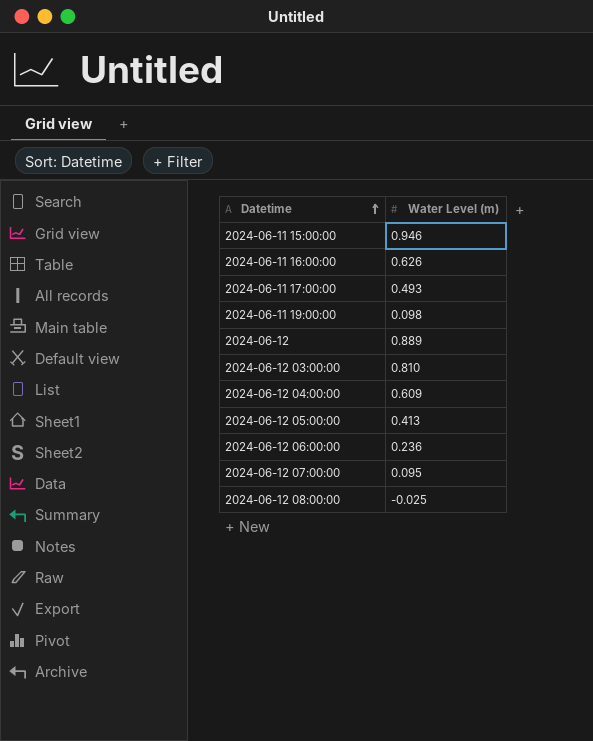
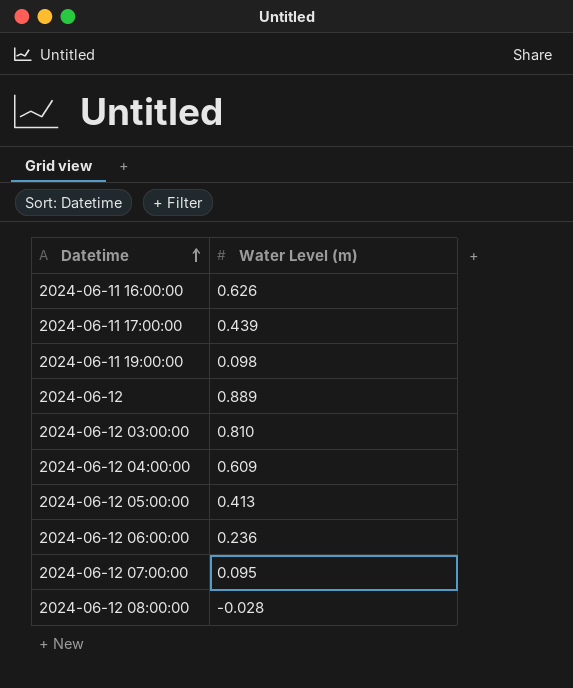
row 2024-06-11 15:00:00: 0.946 -> none
2024-06-11 17:00:00 | Water Level (m): 0.493 -> 0.439
2024-06-12 08:00:00 | Water Level (m): -0.025 -> -0.028

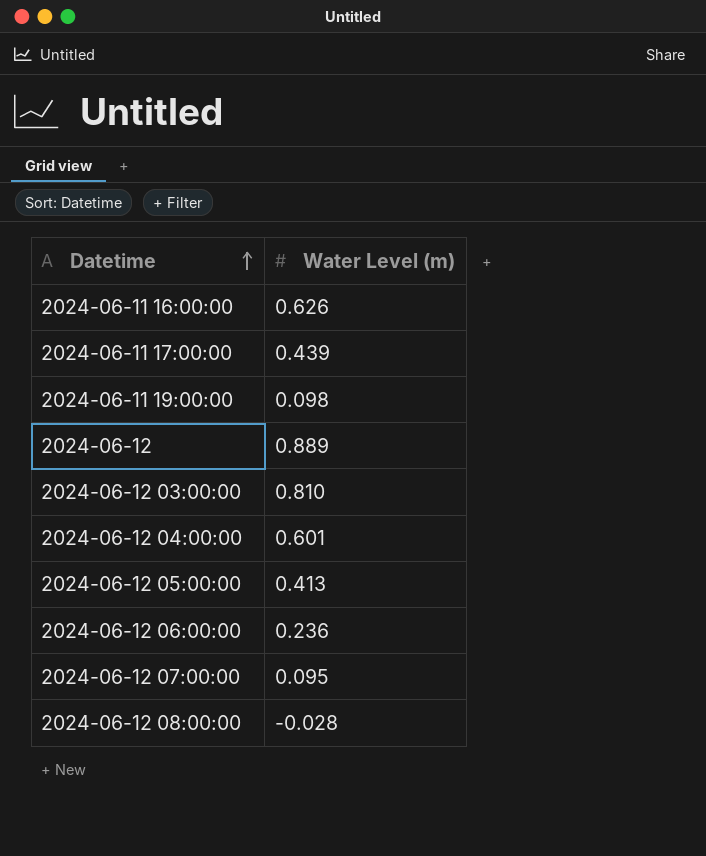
2024-06-12 04:00:00 | Water Level (m): 0.609 -> 0.601

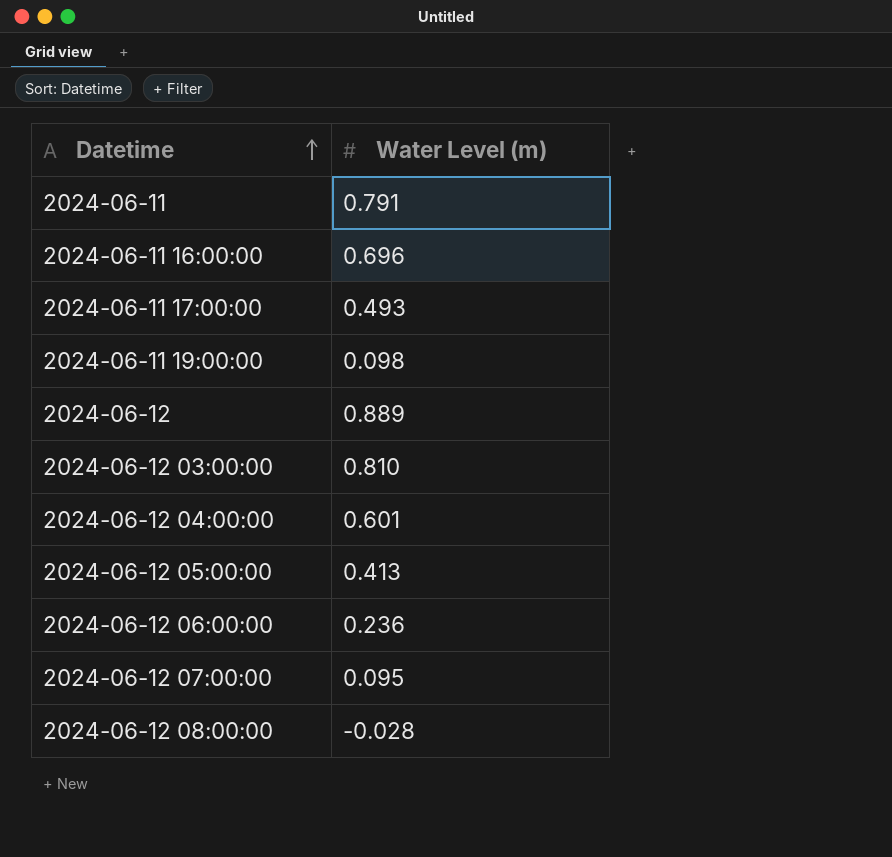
row 2024-06-11: none -> 0.791
2024-06-11 16:00:00 | Water Level (m): 0.626 -> 0.696
2024-06-11 17:00:00 | Water Level (m): 0.439 -> 0.493

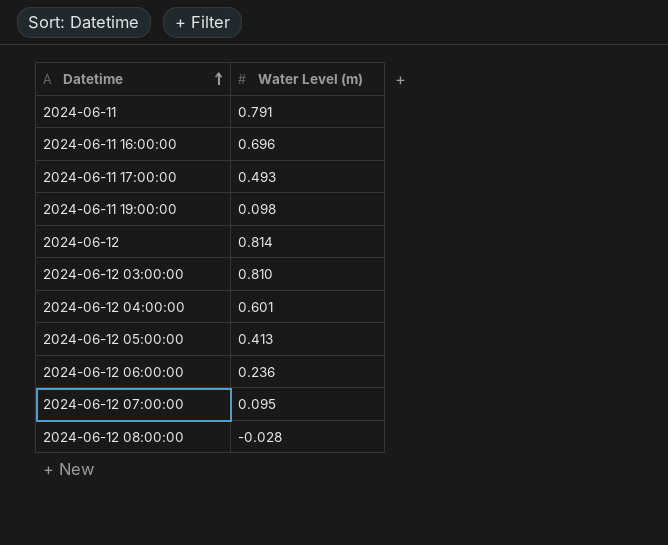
2024-06-12 | Water Level (m): 0.889 -> 0.814

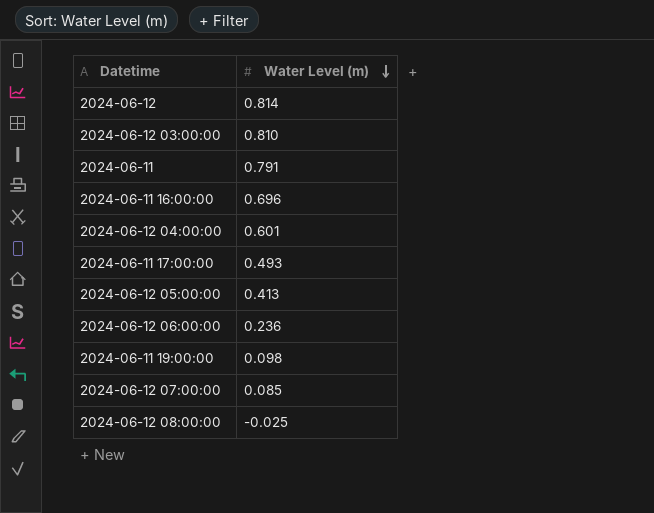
row order: Datetime ascending -> Water Level (m) descending
2024-06-12 07:00:00 | Water Level (m): 0.095 -> 0.085
2024-06-12 08:00:00 | Water Level (m): -0.028 -> -0.025

